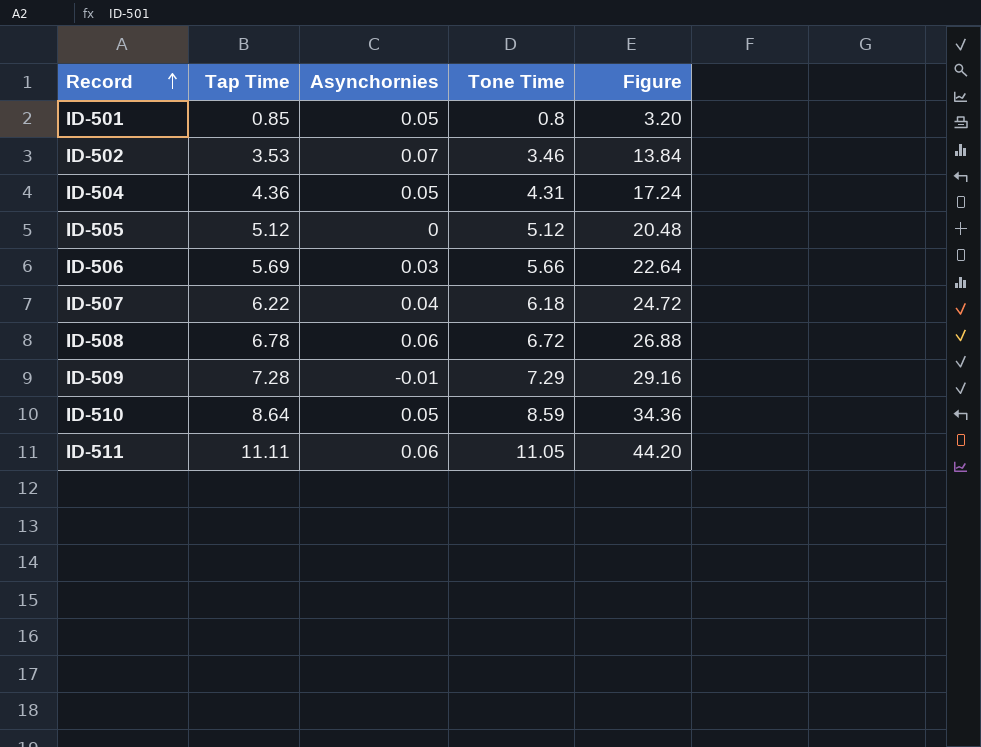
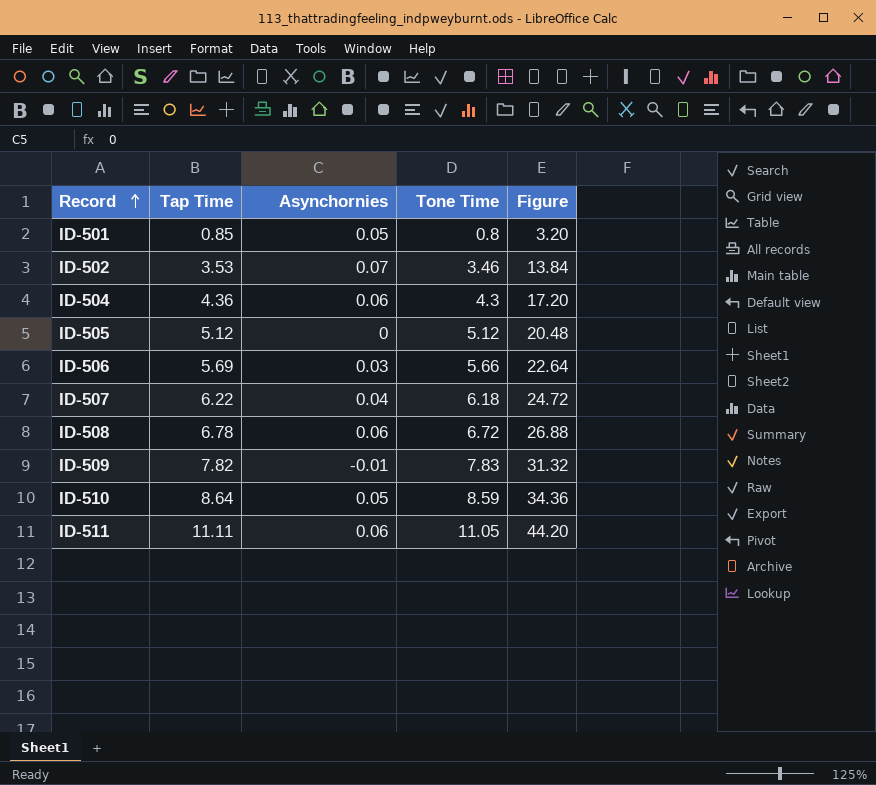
ID-504 | Asynchornies: 0.05 -> 0.06
ID-504 | Tone Time: 4.31 -> 4.3
ID-504 | Figure: 17.24 -> 17.20
ID-509 | Tap Time: 7.28 -> 7.82
ID-509 | Tone Time: 7.29 -> 7.83
ID-509 | Figure: 29.16 -> 31.32

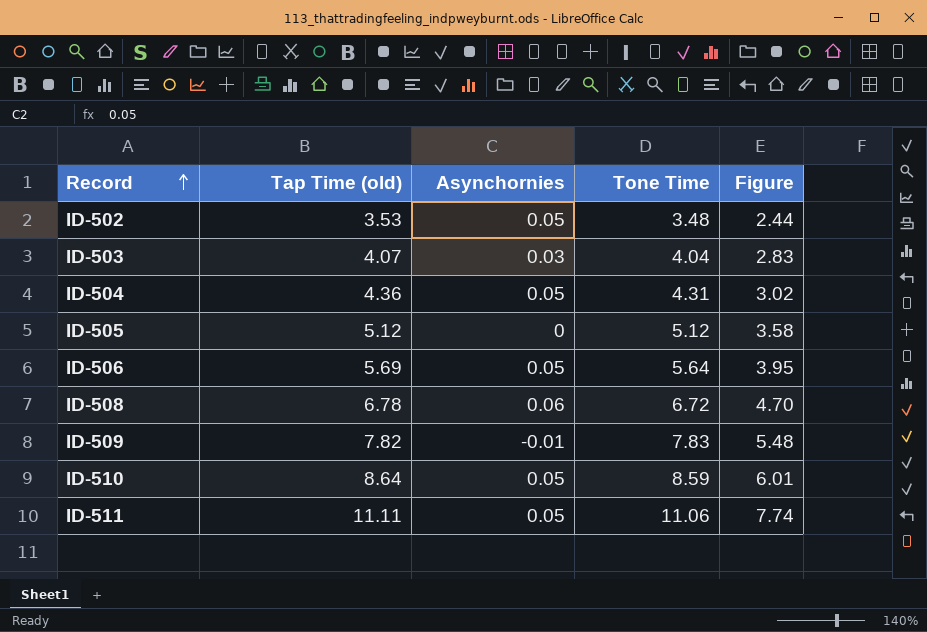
column name: Tap Time -> Tap Time (old)
column Figure | formula: [Tone Time] * 4 -> [Tone Time] * 0.7
row ID-501: 0.85 | 0.05 | 0.8 | 3.20 -> none
row ID-507: 6.22 | 0.04 | 6.18 | 24.72 -> none
ID-502 | Asynchornies: 0.07 -> 0.05
ID-502 | Tone Time: 3.46 -> 3.48
row ID-503: none -> 4.07 | 0.03 | 4.04 | 2.83
ID-504 | Asynchornies: 0.06 -> 0.05
ID-504 | Tone Time: 4.3 -> 4.31
ID-506 | Asynchornies: 0.03 -> 0.05
ID-506 | Tone Time: 5.66 -> 5.64
ID-511 | Asynchornies: 0.06 -> 0.05
ID-511 | Tone Time: 11.05 -> 11.06

